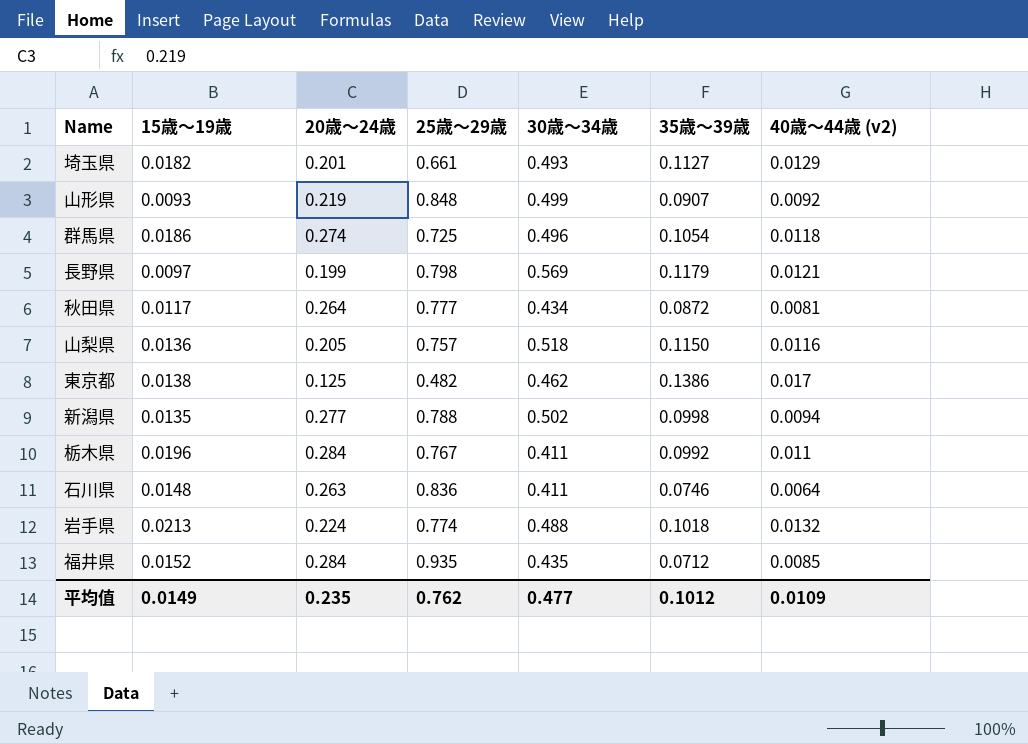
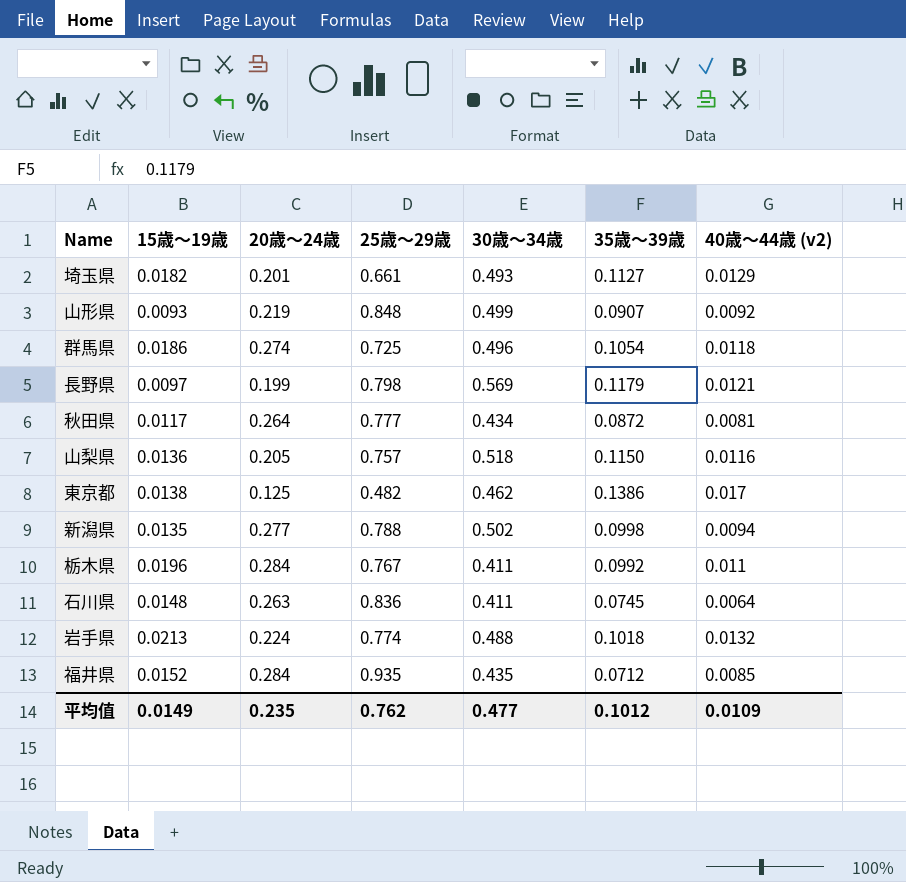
石川県 | 35歳～39歳: 0.0746 -> 0.0745

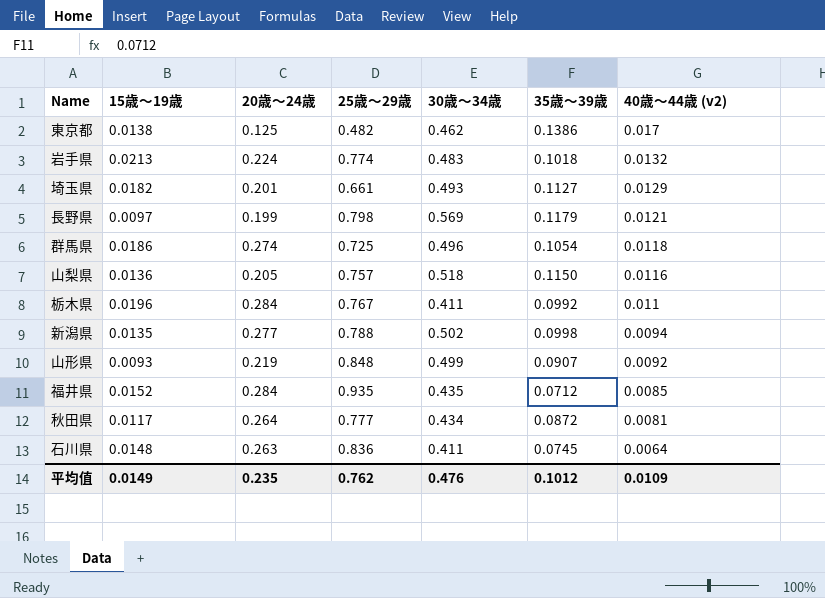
row order: none -> 40歳～44歳 (v2) descending
岩手県 | 30歳～34歳: 0.488 -> 0.483
平均值 | 30歳～34歳: 0.477 -> 0.476

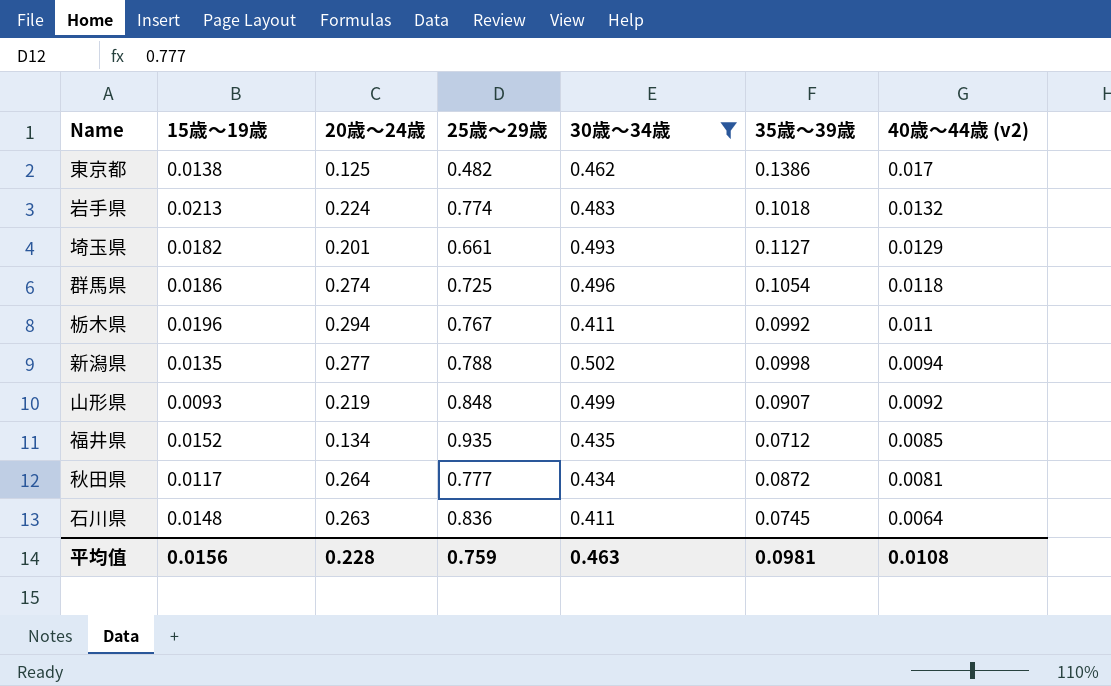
filter: none -> 30歳～34歳 <= 0.502
栃木県 | 20歳～24歳: 0.284 -> 0.294
福井県 | 20歳～24歳: 0.284 -> 0.134
平均值 | 15歳～19歳: 0.0149 -> 0.0156
平均值 | 20歳～24歳: 0.235 -> 0.228
平均值 | 25歳～29歳: 0.762 -> 0.759
平均值 | 30歳～34歳: 0.476 -> 0.463
平均值 | 35歳～39歳: 0.1012 -> 0.0981
平均值 | 40歳～44歳 (v2): 0.0109 -> 0.0108

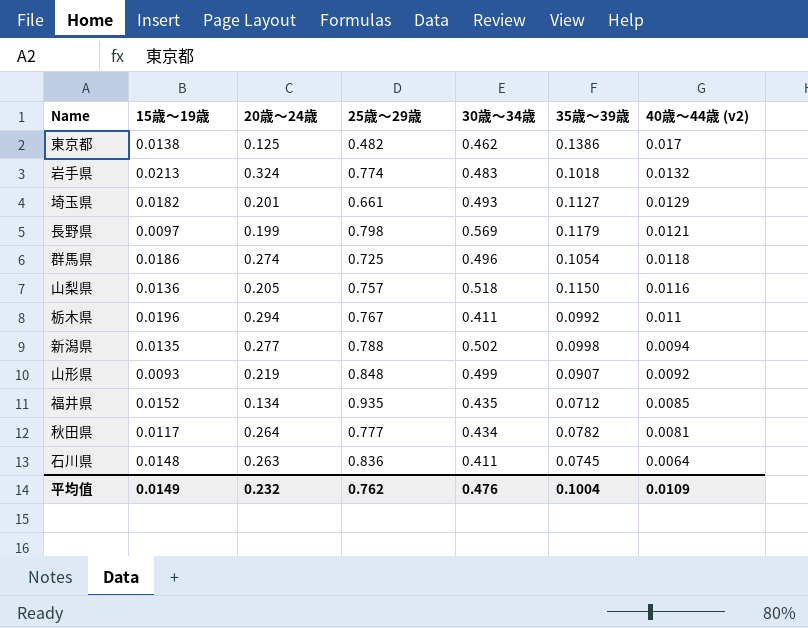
filter: 30歳～34歳 <= 0.502 -> none
岩手県 | 20歳～24歳: 0.224 -> 0.324
秋田県 | 35歳～39歳: 0.0872 -> 0.0782
平均值 | 15歳～19歳: 0.0156 -> 0.0149
平均值 | 20歳～24歳: 0.228 -> 0.232
平均值 | 25歳～29歳: 0.759 -> 0.762
平均值 | 30歳～34歳: 0.463 -> 0.476
平均值 | 35歳～39歳: 0.0981 -> 0.1004
平均值 | 40歳～44歳 (v2): 0.0108 -> 0.0109

